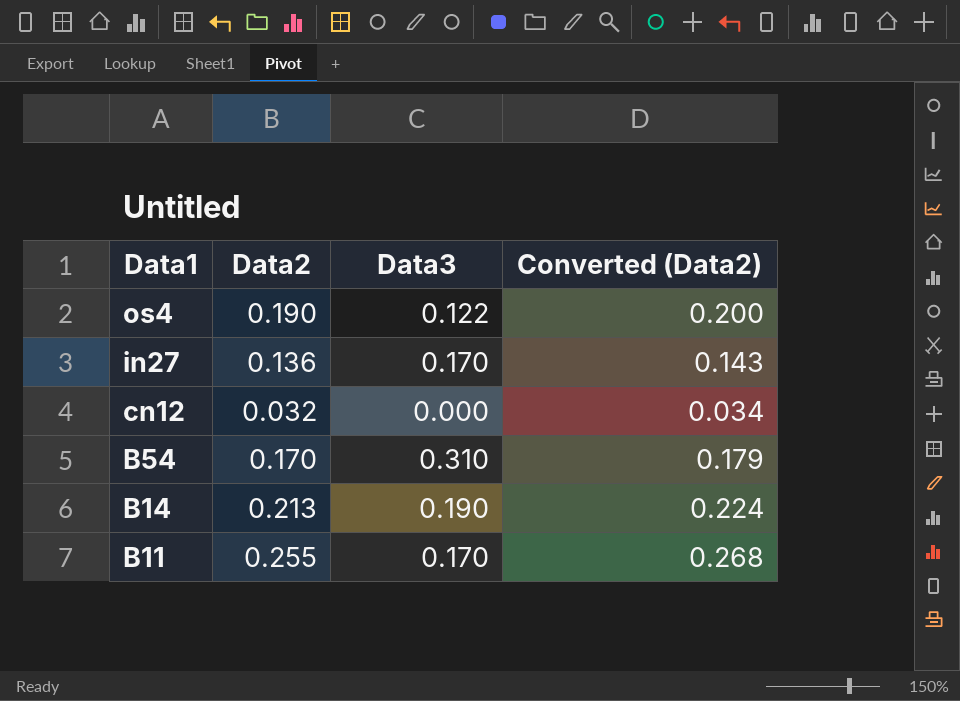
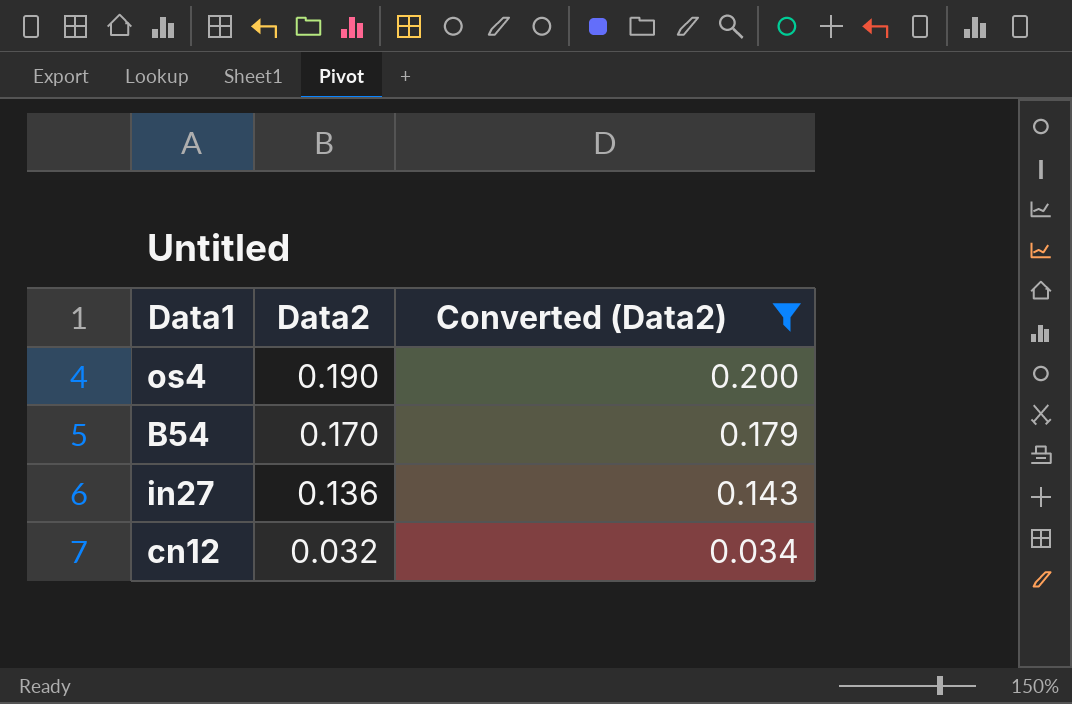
filter: none -> Converted (Data2) <= 0.200
row order: Data1 descending -> Data2 descending
column Data3 | position: 3 -> none

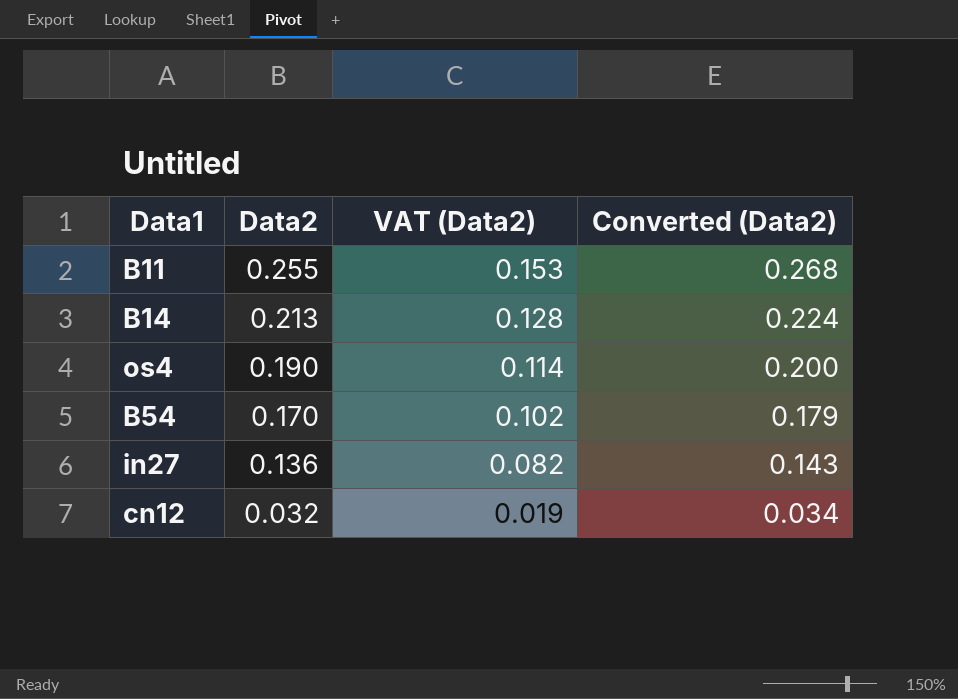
filter: Converted (Data2) <= 0.200 -> none
column VAT (Data2) | formula: none -> [Data2] * 0.6

